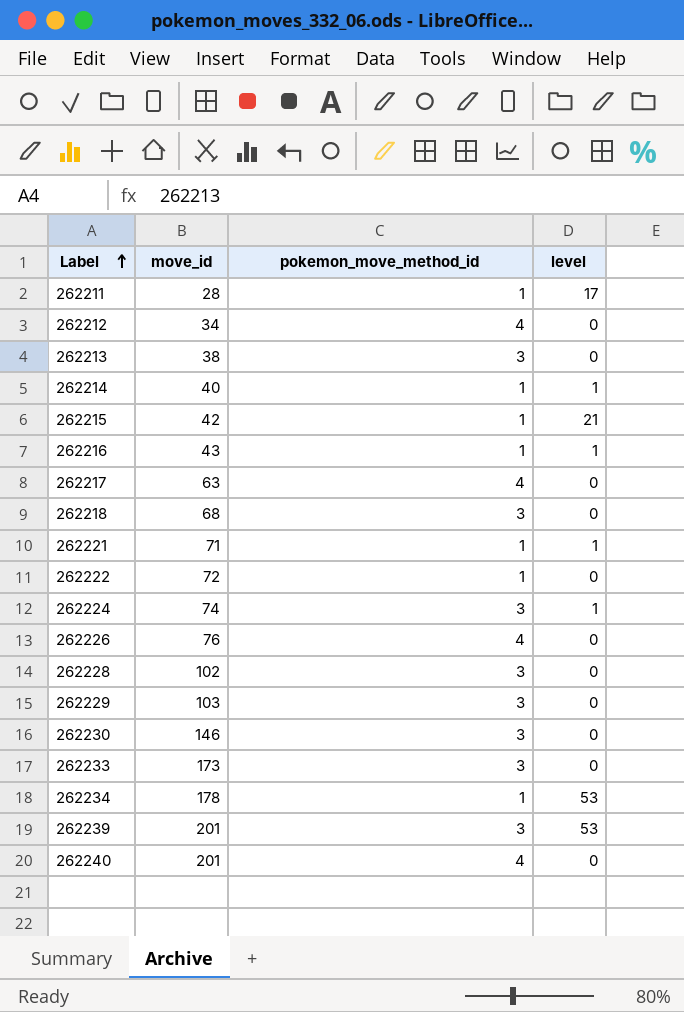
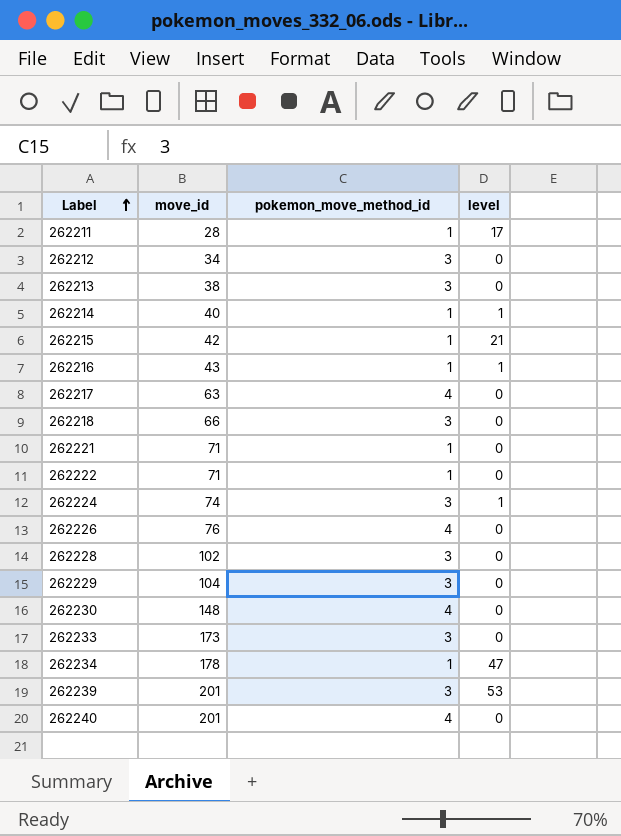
262212 | pokemon_move_method_id: 4 -> 3
262218 | move_id: 68 -> 66
262221 | level: 1 -> 0
262222 | move_id: 72 -> 71
262229 | move_id: 103 -> 104
262230 | move_id: 146 -> 148
262230 | pokemon_move_method_id: 3 -> 4
262234 | level: 53 -> 47

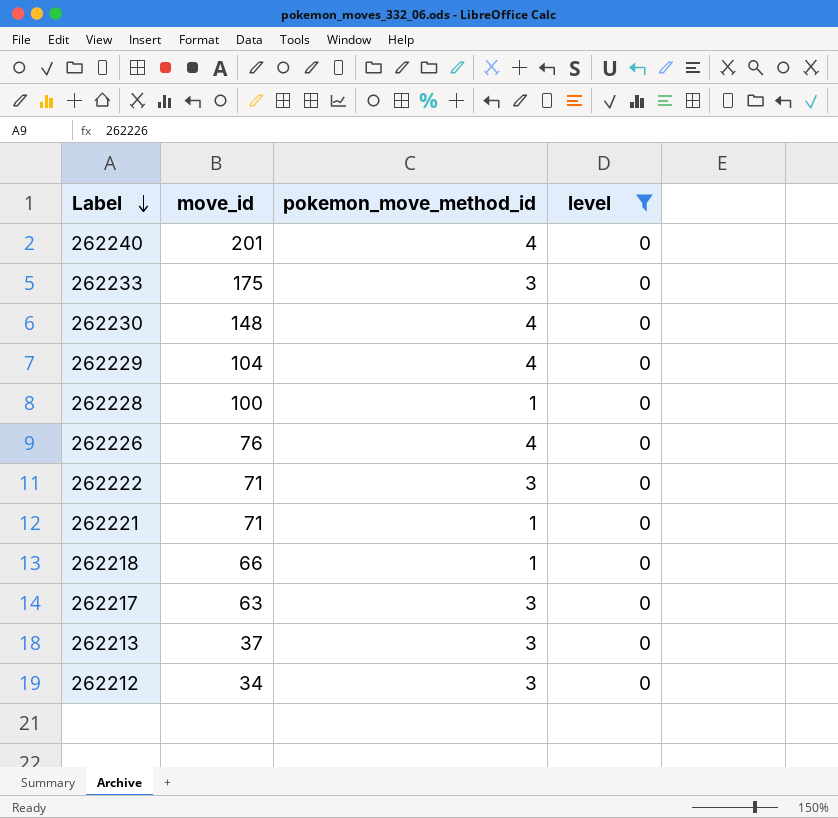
filter: none -> level = 0
row order: Label ascending -> Label descending
262233 | move_id: 173 -> 175
262229 | pokemon_move_method_id: 3 -> 4
262228 | move_id: 102 -> 100
262228 | pokemon_move_method_id: 3 -> 1
262222 | pokemon_move_method_id: 1 -> 3
262218 | pokemon_move_method_id: 3 -> 1
262217 | pokemon_move_method_id: 4 -> 3
262213 | move_id: 38 -> 37

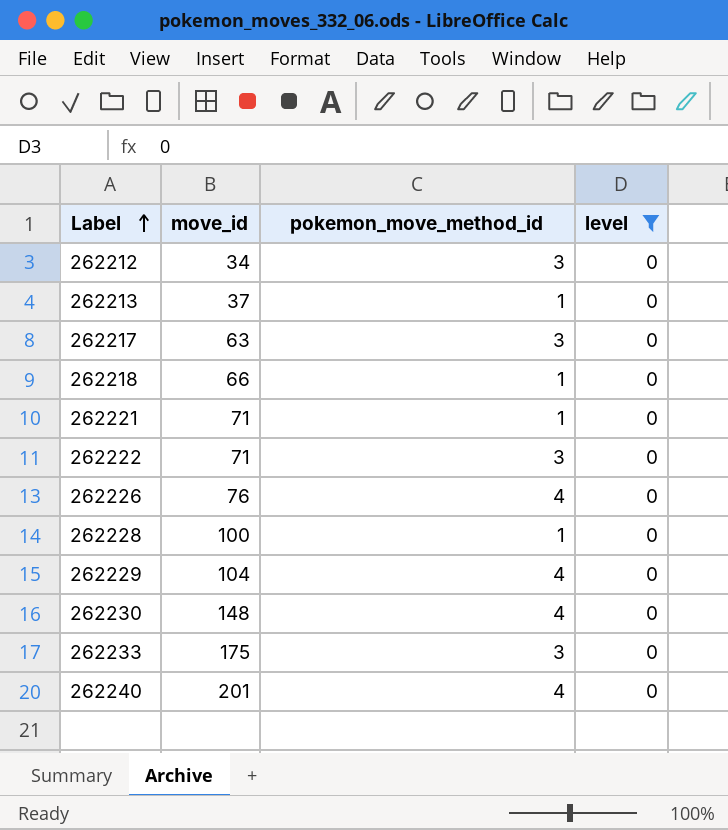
row order: Label descending -> Label ascending
262213 | pokemon_move_method_id: 3 -> 1

